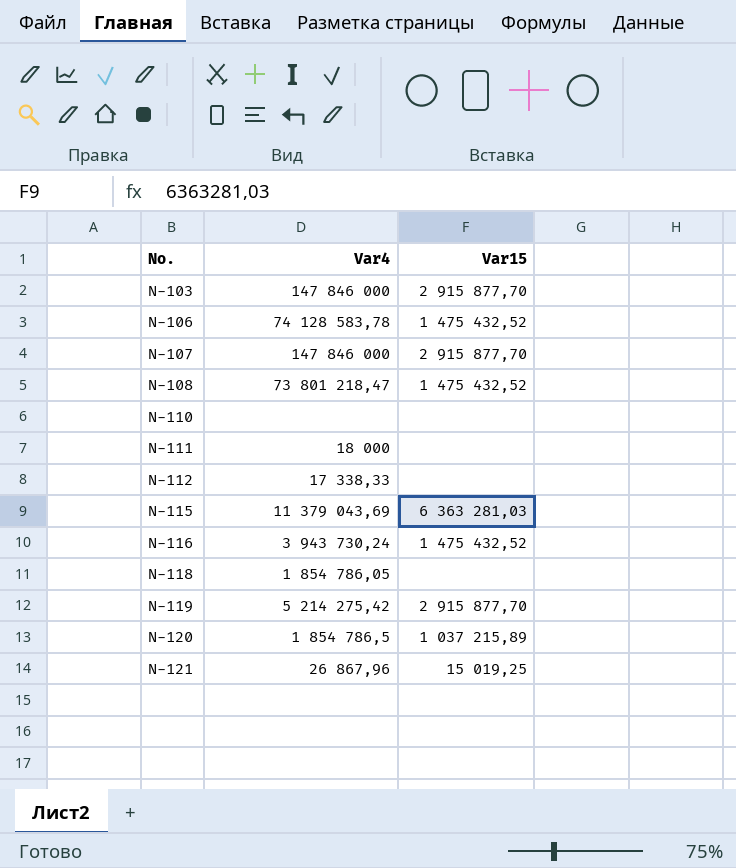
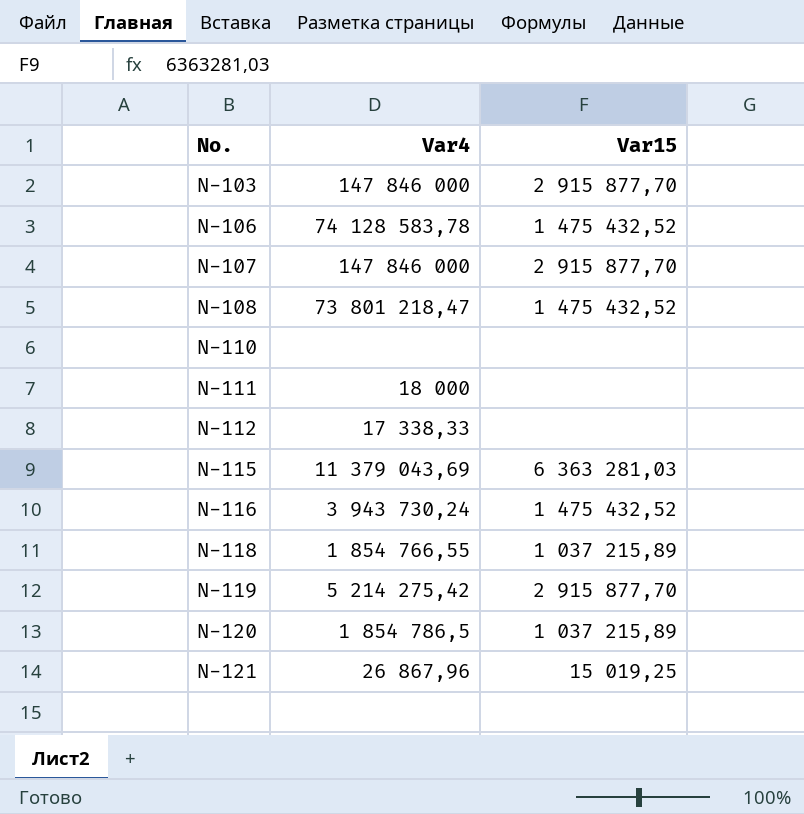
N-118 | Var4: 1 854 786,05 -> 1 854 766,55
N-118 | Var15: none -> 1 037 215,89

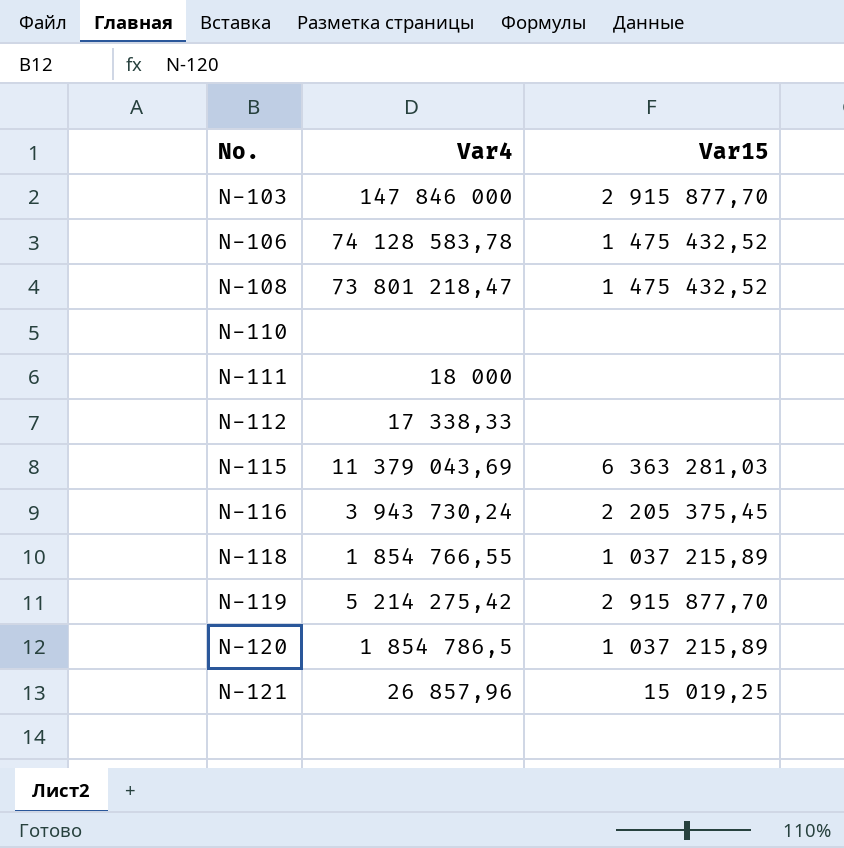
row N-107: 147 846 000 | 2 915 877,70 -> none
N-116 | Var15: 1 475 432,52 -> 2 205 375,45
N-121 | Var4: 26 867,96 -> 26 857,96

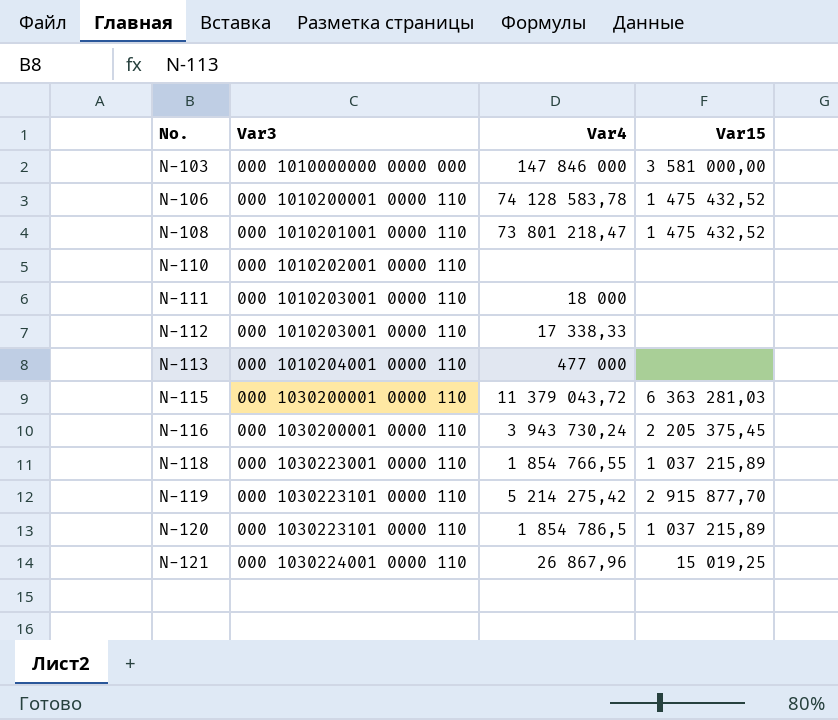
column Var3 | position: none -> 2
N-103 | Var15: 2 915 877,70 -> 3 581 000,00
row N-113: none -> 000 1010204001 0000 110 | 477 000 | none
N-115 | Var4: 11 379 043,69 -> 11 379 043,72
N-121 | Var4: 26 857,96 -> 26 867,96

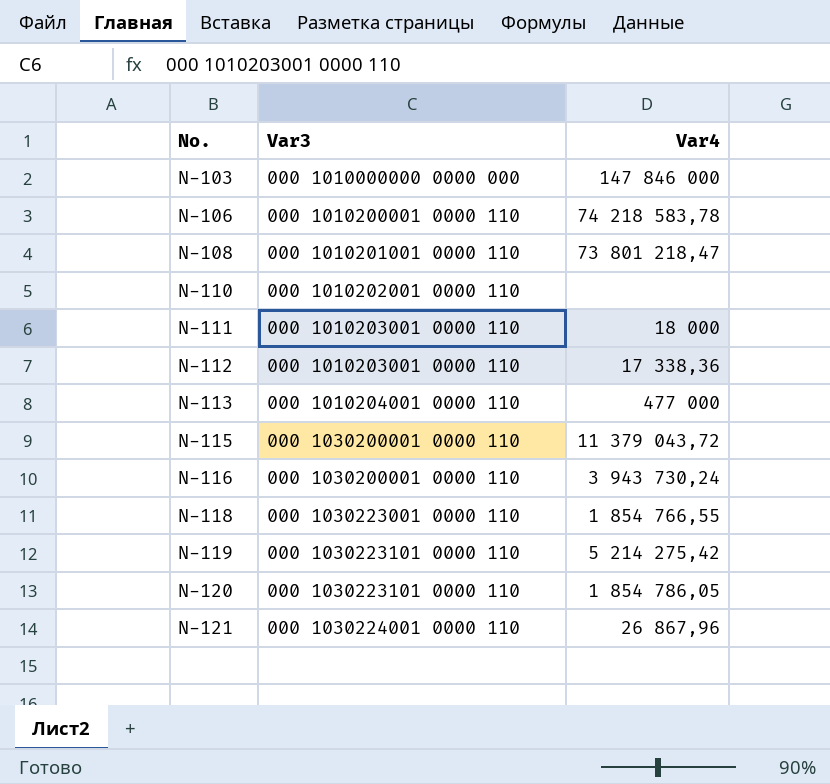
column Var15 | position: 4 -> none
N-106 | Var4: 74 128 583,78 -> 74 218 583,78
N-112 | Var4: 17 338,33 -> 17 338,36
N-120 | Var4: 1 854 786,5 -> 1 854 786,05

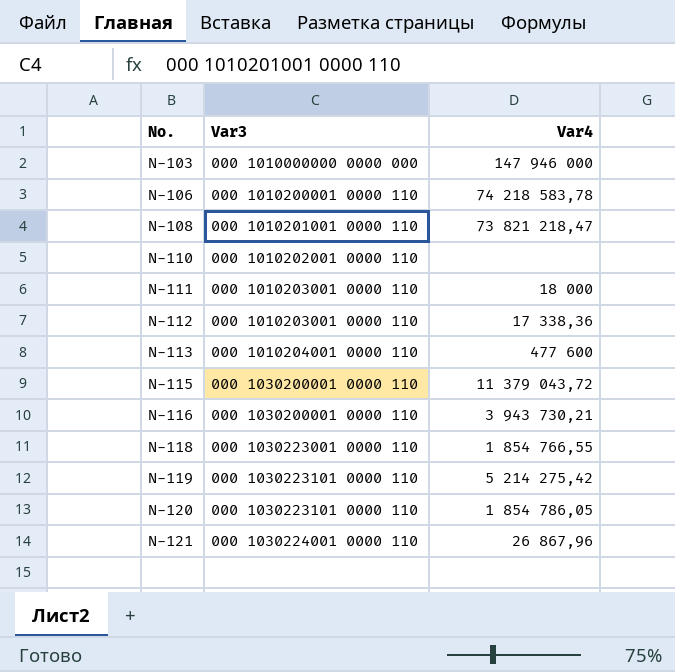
N-103 | Var4: 147 846 000 -> 147 946 000
N-108 | Var4: 73 801 218,47 -> 73 821 218,47
N-113 | Var4: 477 000 -> 477 600
N-116 | Var4: 3 943 730,24 -> 3 943 730,21

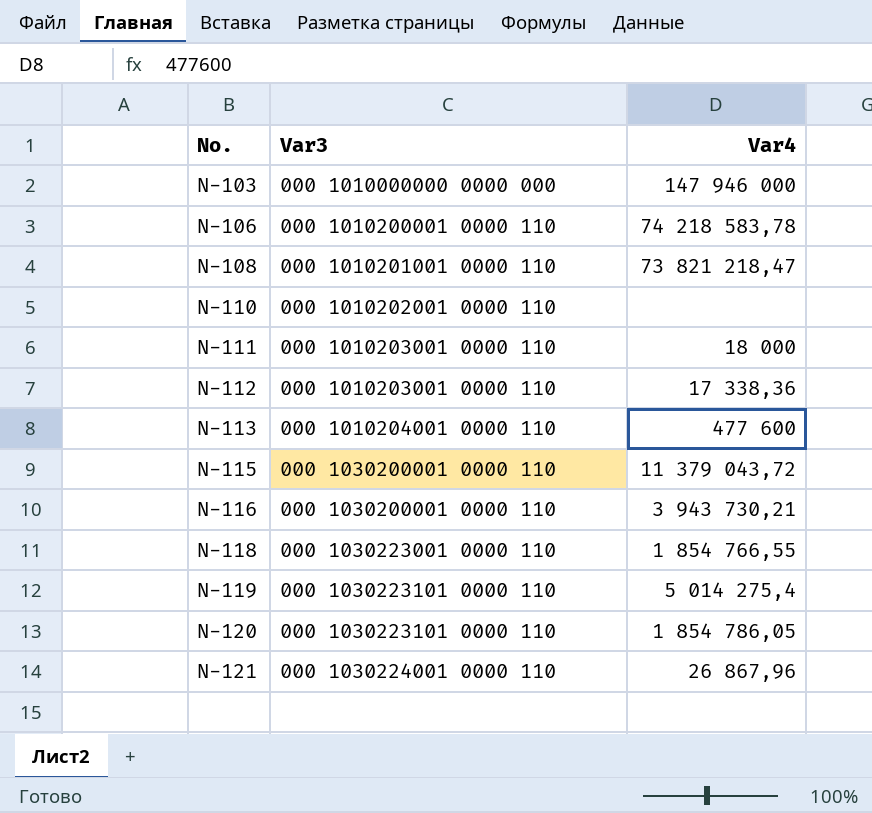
N-119 | Var4: 5 214 275,42 -> 5 014 275,4

